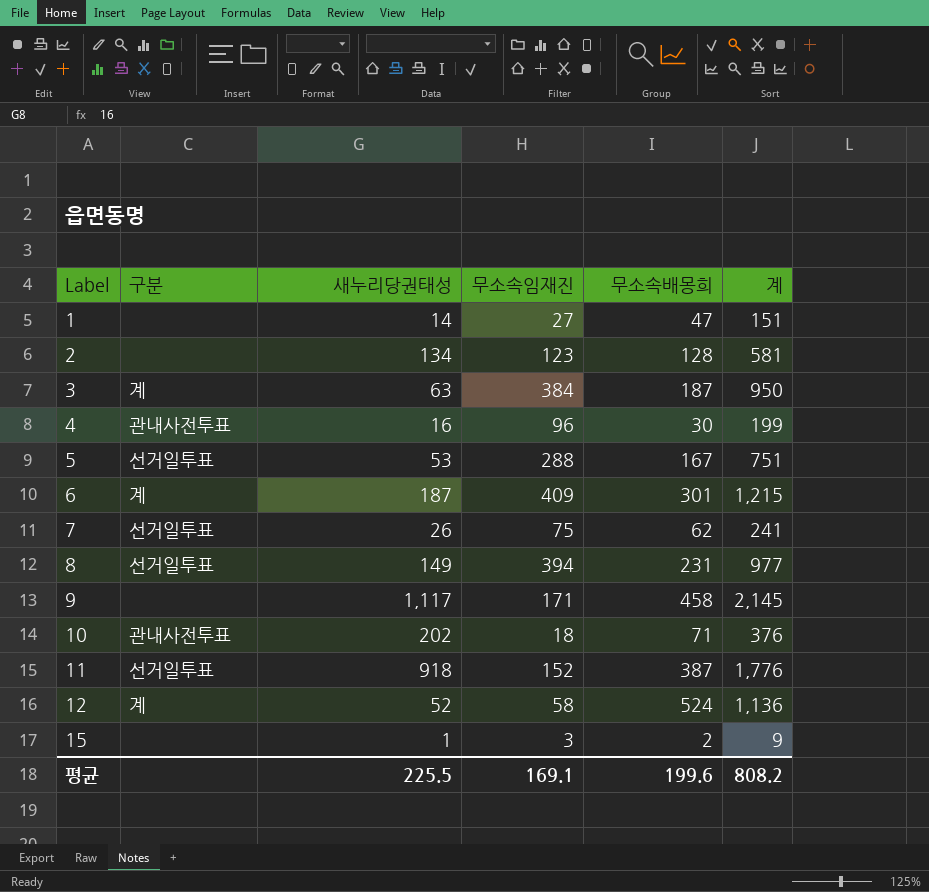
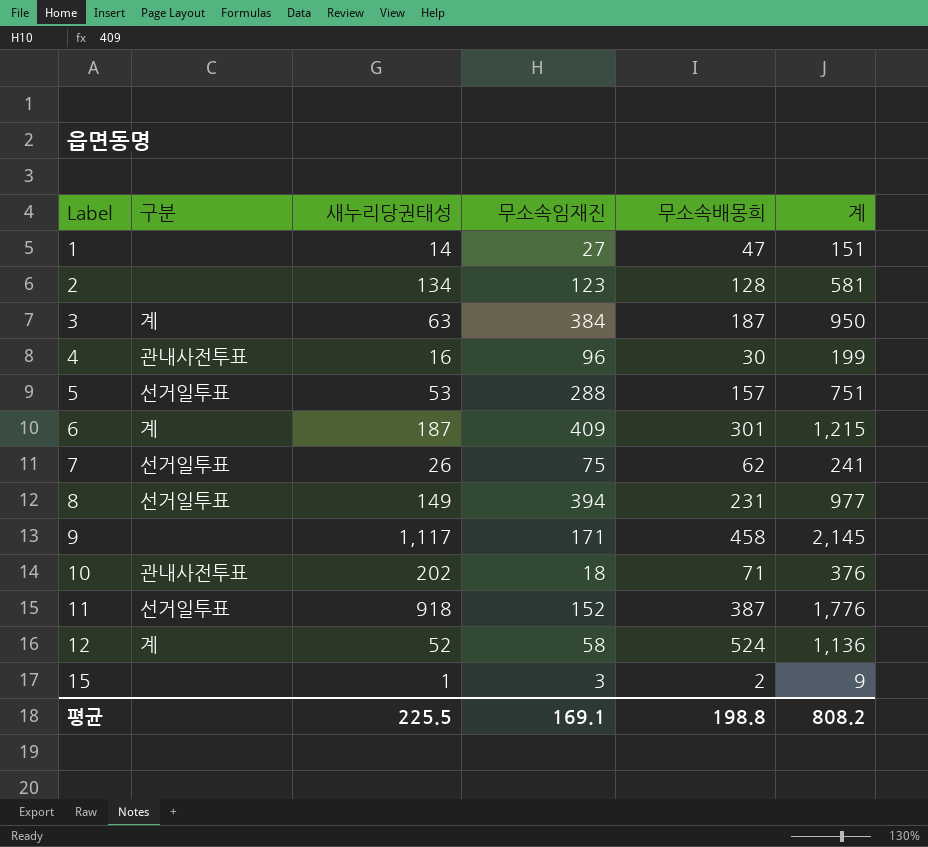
5 | 무소속배몽희: 167 -> 157
평균 | 무소속배몽희: 199.6 -> 198.8

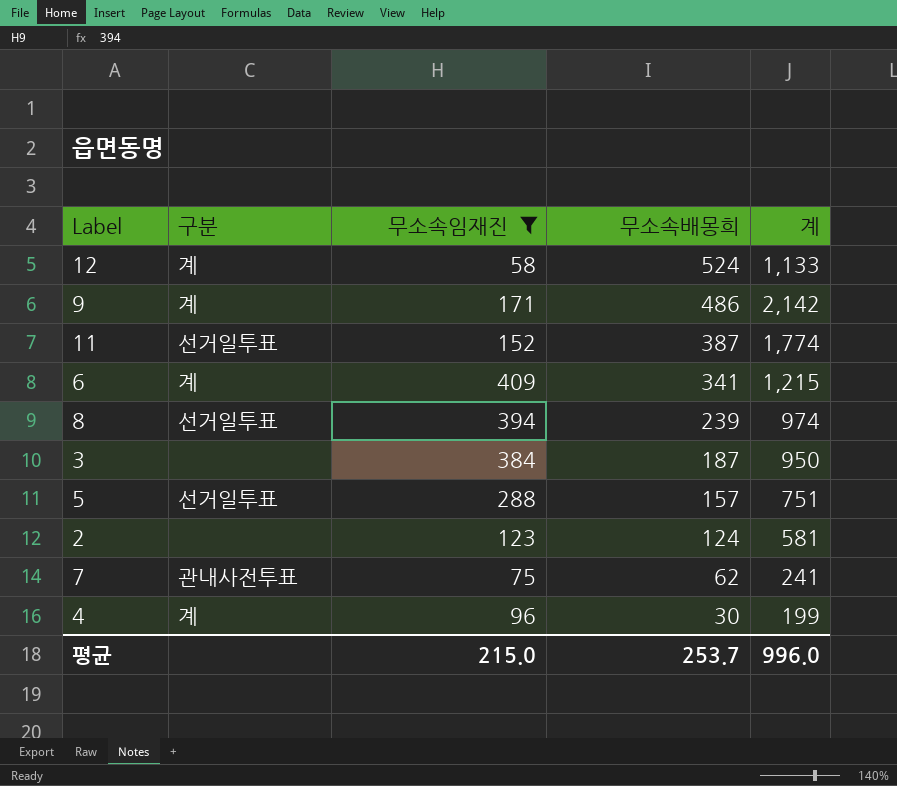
filter: none -> 무소속임재진 >= 58
row order: Label ascending -> 무소속배몽희 descending
column 새누리당권태성 | position: 3 -> none
12 | 계: 1,136 -> 1,133
9 | 구분: none -> 계
9 | 무소속배몽희: 458 -> 486
9 | 계: 2,145 -> 2,142
11 | 계: 1,776 -> 1,774
6 | 무소속배몽희: 301 -> 341
8 | 무소속배몽희: 231 -> 239
8 | 계: 977 -> 974
3 | 구분: 계 -> none
2 | 무소속배몽희: 128 -> 124
7 | 구분: 선거일투표 -> 관내사전투표
4 | 구분: 관내사전투표 -> 계
평균 | 무소속임재진: 169.1 -> 215.0
평균 | 무소속배몽희: 198.8 -> 253.7
평균 | 계: 808.2 -> 996.0

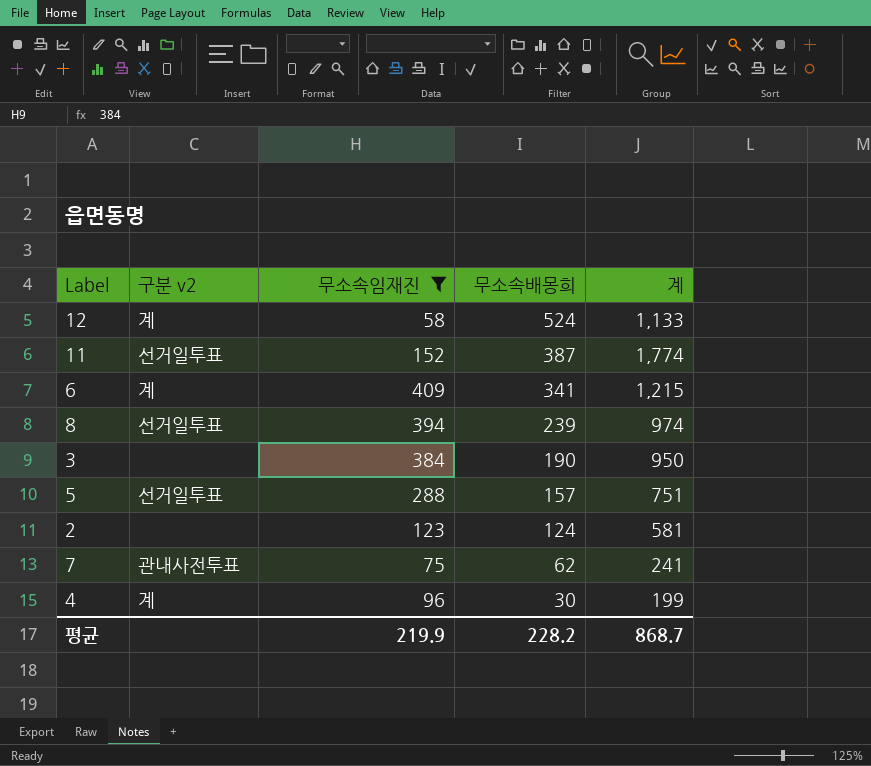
column name: 구분 -> 구분 v2
row 9: 계 | 171 | 486 | 2,142 -> none
3 | 무소속배몽희: 187 -> 190
평균 | 무소속임재진: 215.0 -> 219.9
평균 | 무소속배몽희: 253.7 -> 228.2
평균 | 계: 996.0 -> 868.7

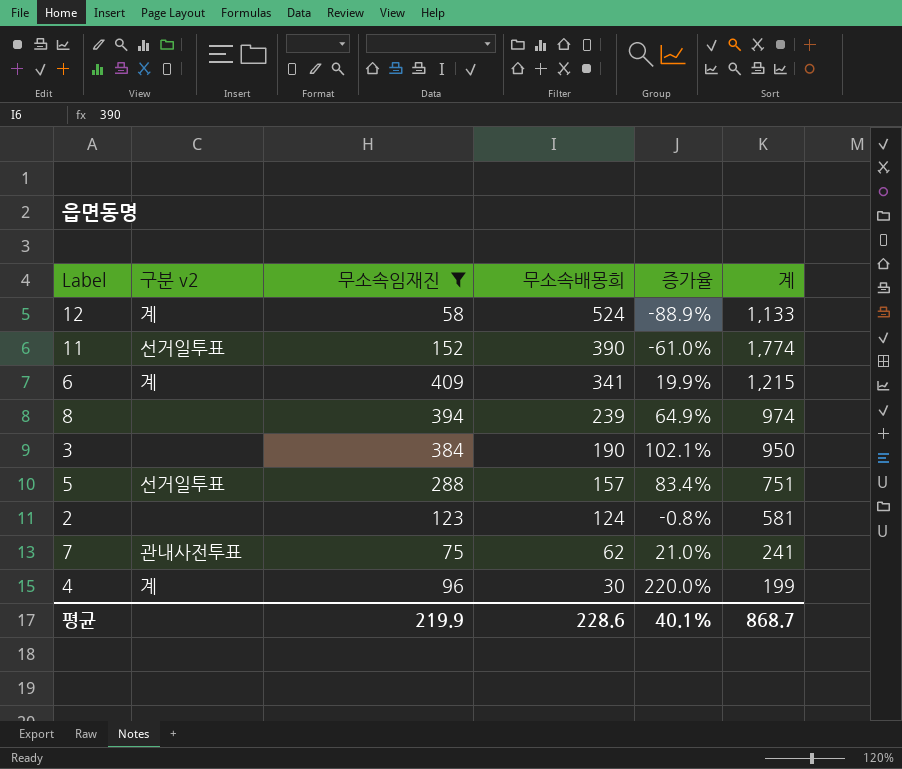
column 증가율 | formula: none -> ([무소속임재진] - [무소속배몽희]) / [무소속배몽희]
11 | 무소속배몽희: 387 -> 390
8 | 구분 v2: 선거일투표 -> none
평균 | 무소속배몽희: 228.2 -> 228.6

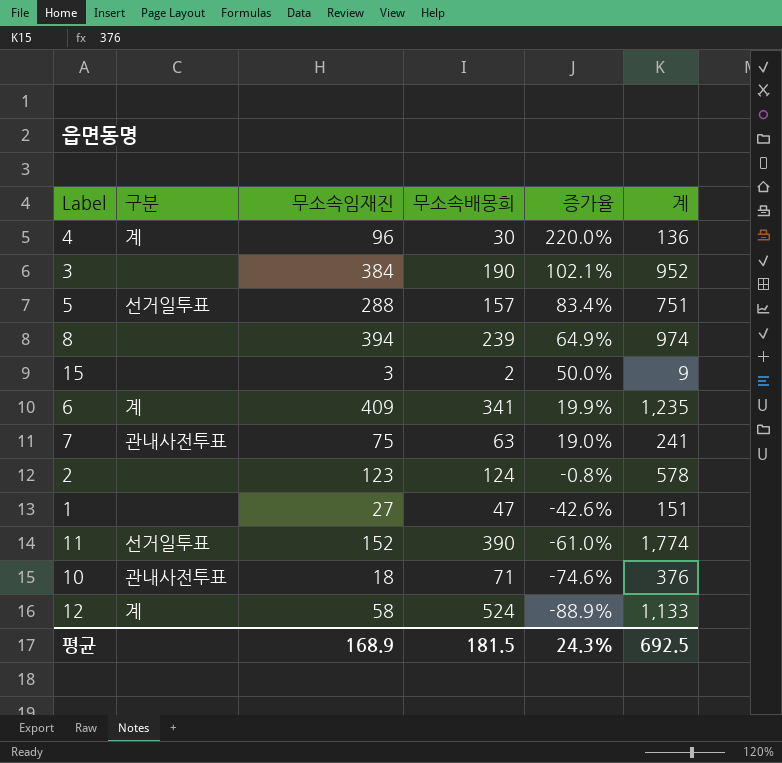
filter: 무소속임재진 >= 58 -> none
row order: 무소속배몽희 descending -> 증가율 descending
column name: 구분 v2 -> 구분
4 | 계: 199 -> 136
3 | 계: 950 -> 952
6 | 계: 1,215 -> 1,235
7 | 무소속배몽희: 62 -> 63
7 | 증가율: 21.0% -> 19.0%
2 | 계: 581 -> 578
평균 | 무소속임재진: 219.9 -> 168.9
평균 | 무소속배몽희: 228.6 -> 181.5
평균 | 증가율: 40.1% -> 24.3%
평균 | 계: 868.7 -> 692.5

